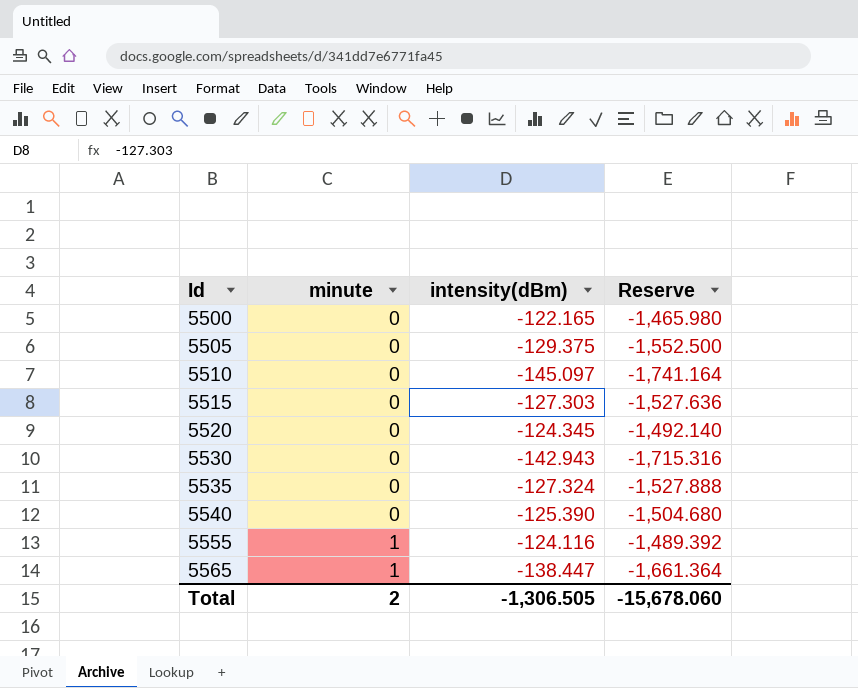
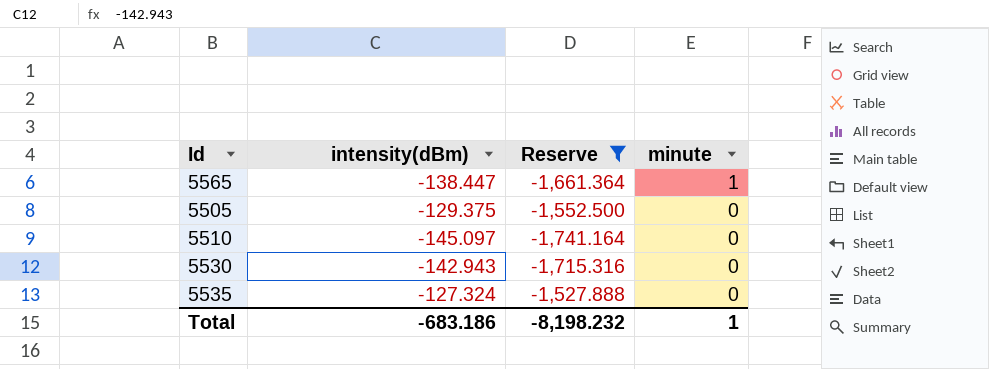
filter: none -> Reserve <= -1,527.888
row order: Id ascending -> minute descending
column minute | position: 2 -> 4
Total | intensity(dBm): -1,306.505 -> -683.186
Total | Reserve: -15,678.060 -> -8,198.232
Total | minute: 2 -> 1

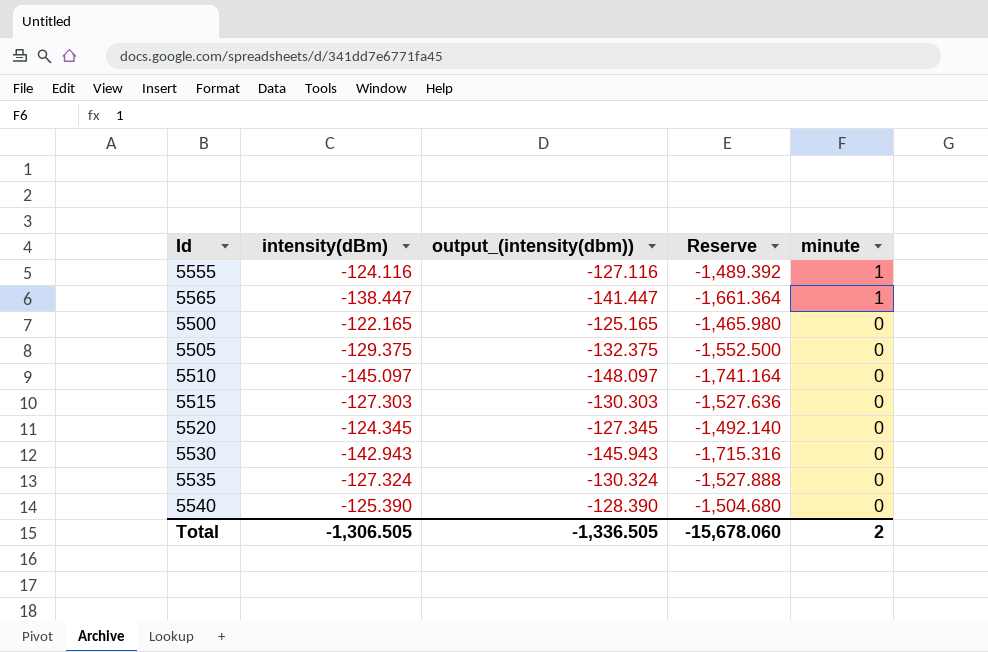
filter: Reserve <= -1,527.888 -> none
column output_(intensity(dbm)) | formula: none -> [intensity(dBm)] - 3
Total | intensity(dBm): -683.186 -> -1,306.505
Total | Reserve: -8,198.232 -> -15,678.060
Total | minute: 1 -> 2

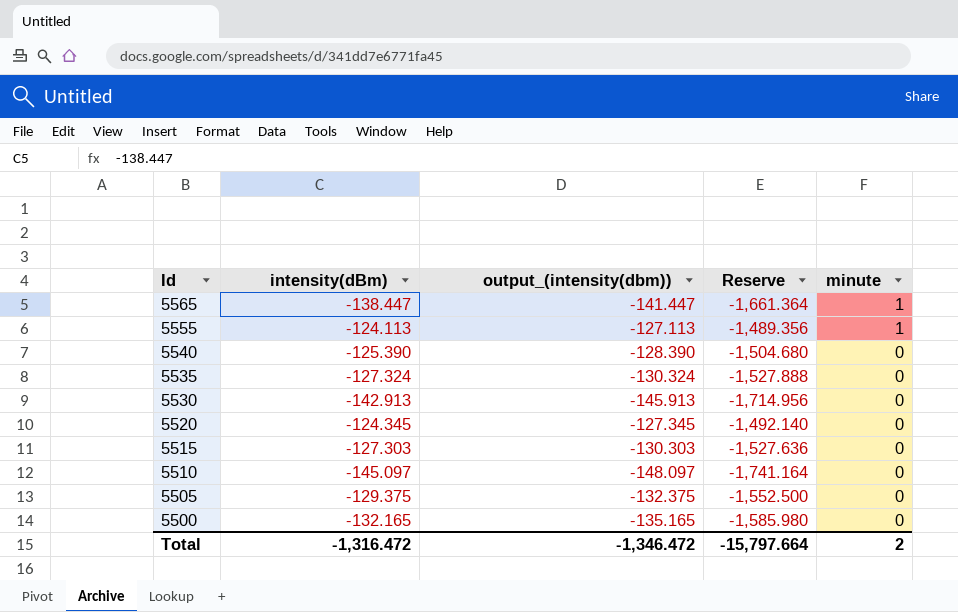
row order: minute descending -> Id descending
5555 | intensity(dBm): -124.116 -> -124.113
5555 | output_(intensity(dbm)): -127.116 -> -127.113
5555 | Reserve: -1,489.392 -> -1,489.356
5530 | intensity(dBm): -142.943 -> -142.913
5530 | output_(intensity(dbm)): -145.943 -> -145.913
5530 | Reserve: -1,715.316 -> -1,714.956
5500 | intensity(dBm): -122.165 -> -132.165
5500 | output_(intensity(dbm)): -125.165 -> -135.165
5500 | Reserve: -1,465.980 -> -1,585.980
Total | intensity(dBm): -1,306.505 -> -1,316.472
Total | output_(intensity(dbm)): -1,336.505 -> -1,346.472
Total | Reserve: -15,678.060 -> -15,797.664

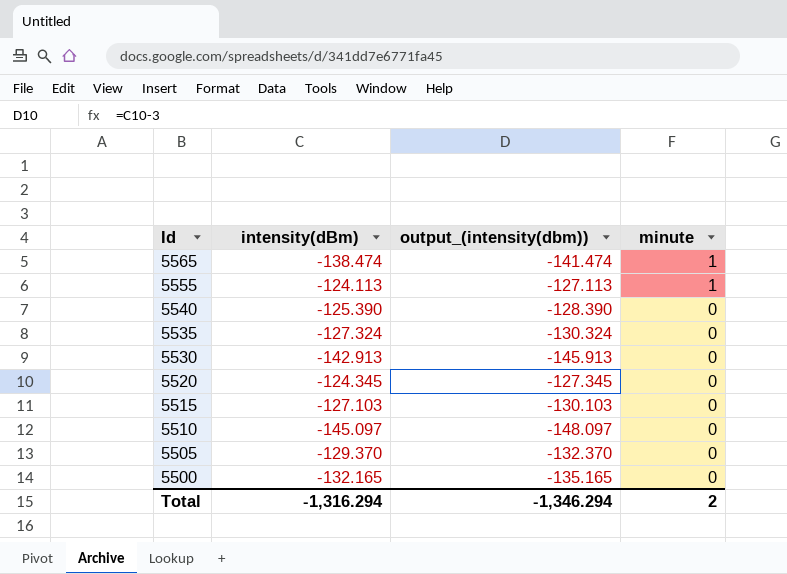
column Reserve | formula: [intensity(dBm)] * 12 -> none
5565 | intensity(dBm): -138.447 -> -138.474
5565 | output_(intensity(dbm)): -141.447 -> -141.474
5515 | intensity(dBm): -127.303 -> -127.103
5515 | output_(intensity(dbm)): -130.303 -> -130.103
5505 | intensity(dBm): -129.375 -> -129.370
5505 | output_(intensity(dbm)): -132.375 -> -132.370
Total | intensity(dBm): -1,316.472 -> -1,316.294
Total | output_(intensity(dbm)): -1,346.472 -> -1,346.294

